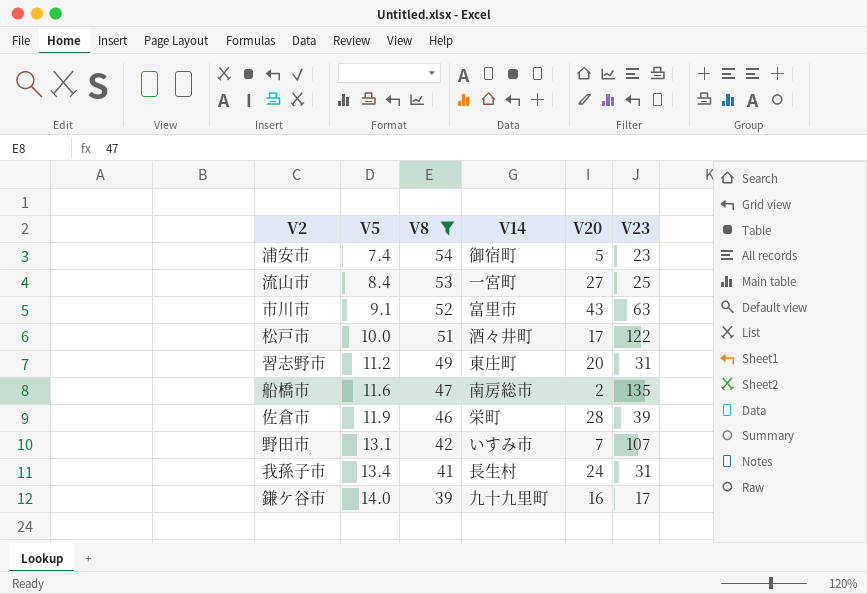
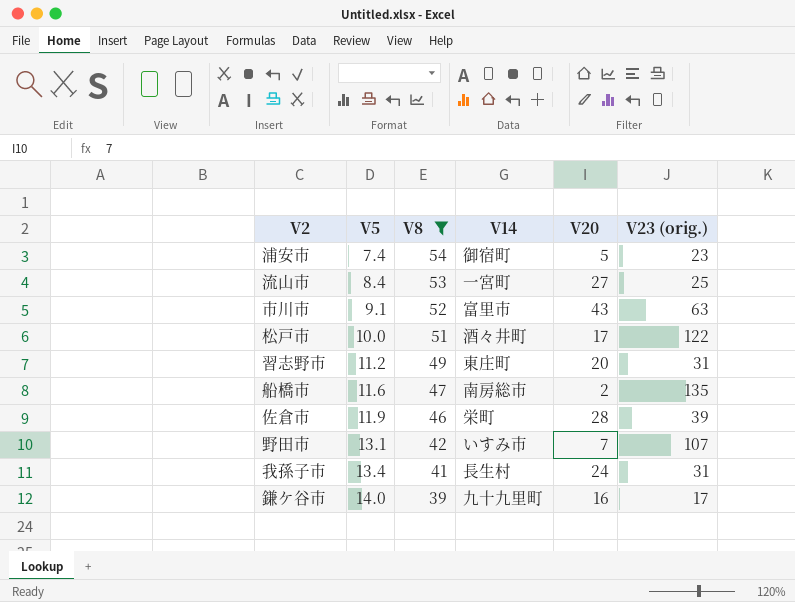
column name: V23 -> V23 (orig.)

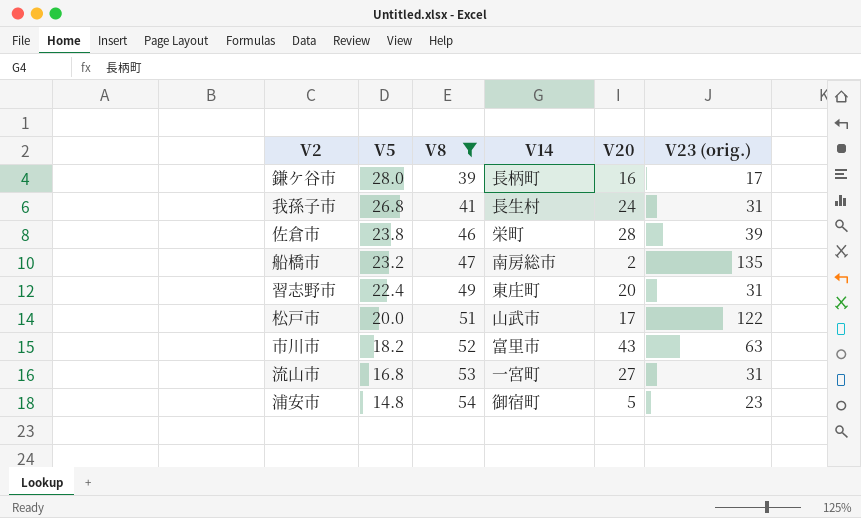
row order: V5 ascending -> V5 descending
row 野田市: 13.1 | 42 | いすみ市 | 7 | 107 -> none
鎌ケ谷市 | V5: 14.0 -> 28.0
鎌ケ谷市 | V14: 九十九里町 -> 長柄町
我孫子市 | V5: 13.4 -> 26.8
佐倉市 | V5: 11.9 -> 23.8
船橋市 | V5: 11.6 -> 23.2
習志野市 | V5: 11.2 -> 22.4
松戸市 | V5: 10.0 -> 20.0
松戸市 | V14: 酒々井町 -> 山武市
市川市 | V5: 9.1 -> 18.2
流山市 | V5: 8.4 -> 16.8
流山市 | V23 (orig.): 25 -> 31
浦安市 | V5: 7.4 -> 14.8

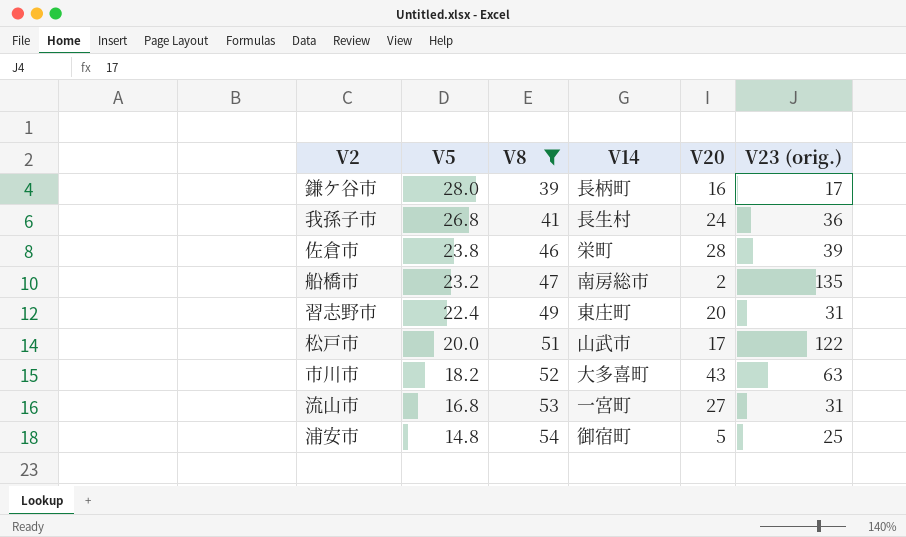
我孫子市 | V23 (orig.): 31 -> 36
市川市 | V14: 富里市 -> 大多喜町
浦安市 | V23 (orig.): 23 -> 25

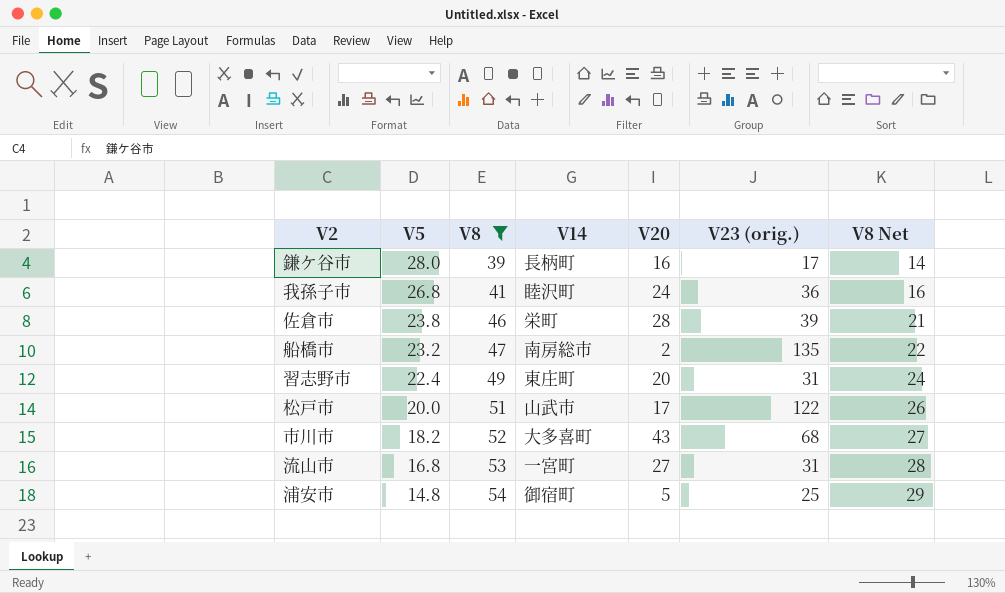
column V8 Net | formula: none -> [V8] - 25
我孫子市 | V14: 長生村 -> 睦沢町
市川市 | V23 (orig.): 63 -> 68

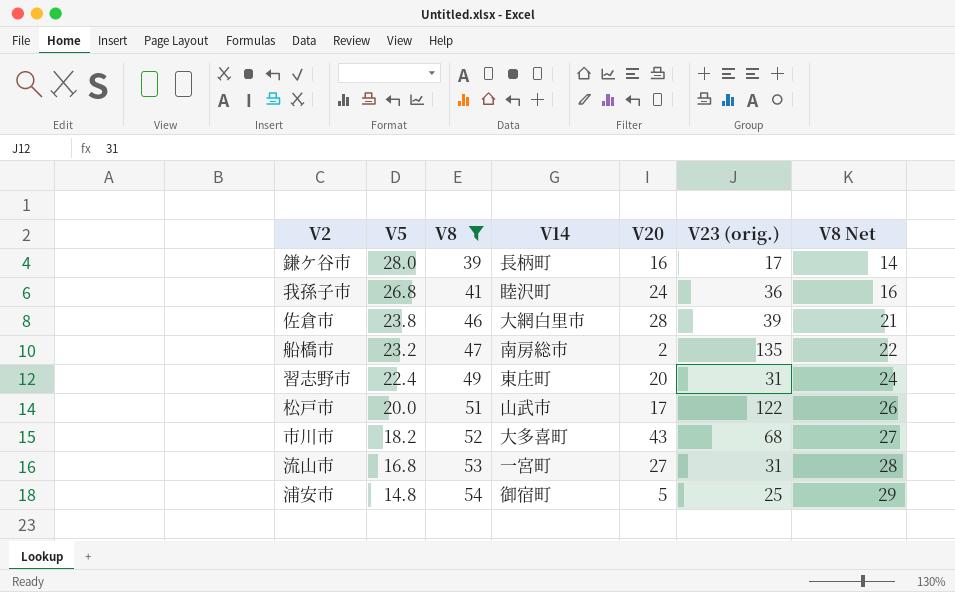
佐倉市 | V14: 栄町 -> 大網白里市

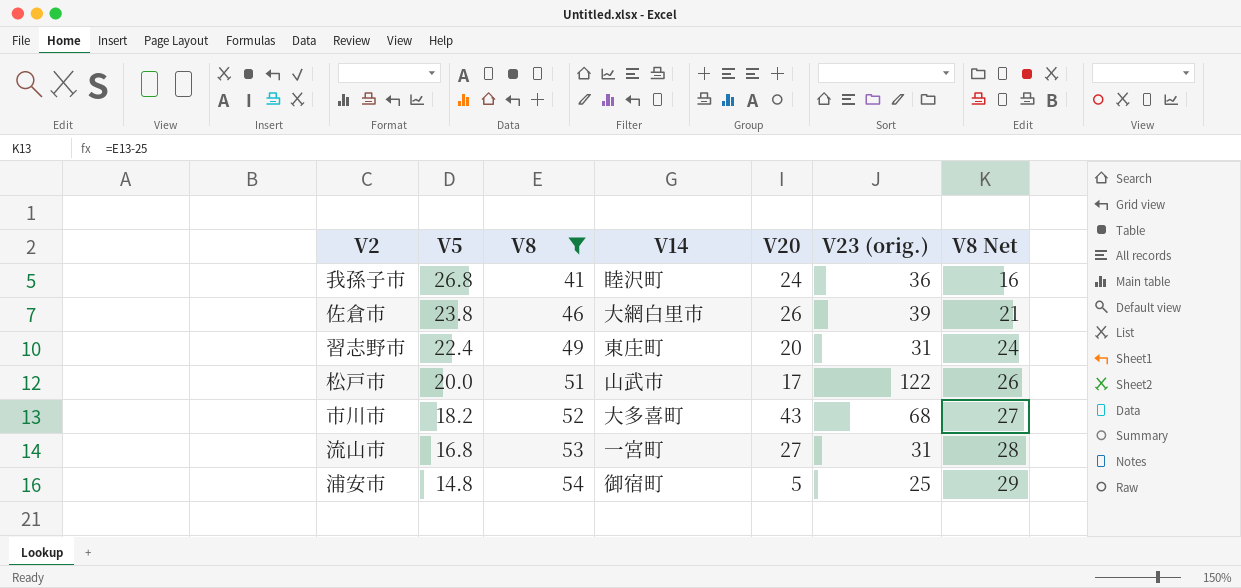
row 鎌ケ谷市: 28.0 | 39 | 長柄町 | 16 | 17 | 14 -> none
row 船橋市: 23.2 | 47 | 南房総市 | 2 | 135 | 22 -> none
佐倉市 | V20: 28 -> 26

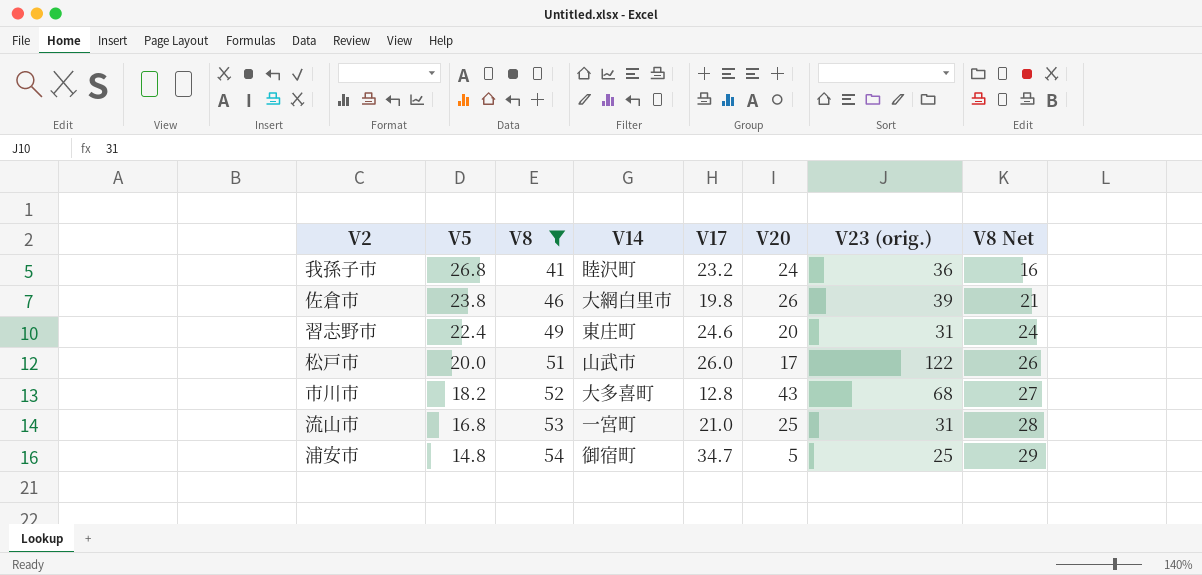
column V17 | position: none -> 5
流山市 | V20: 27 -> 25

